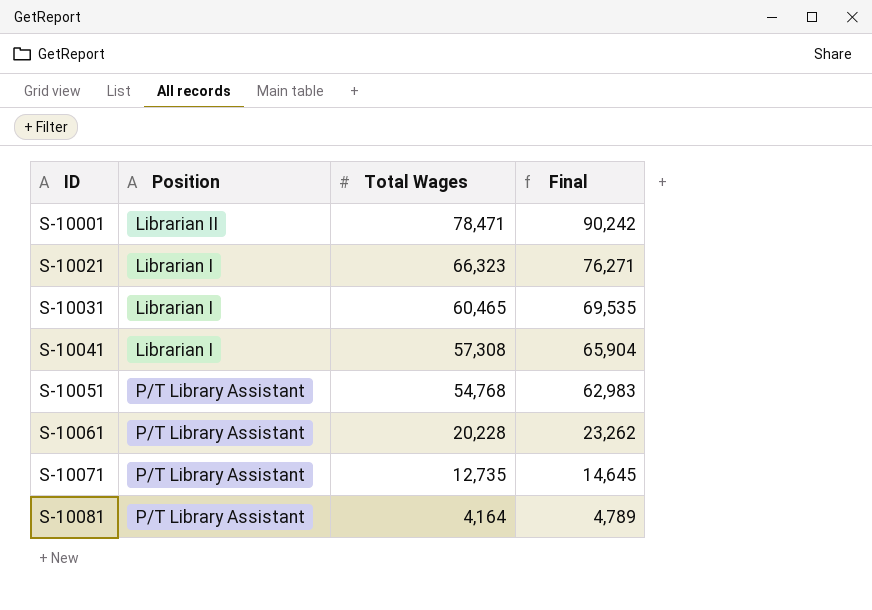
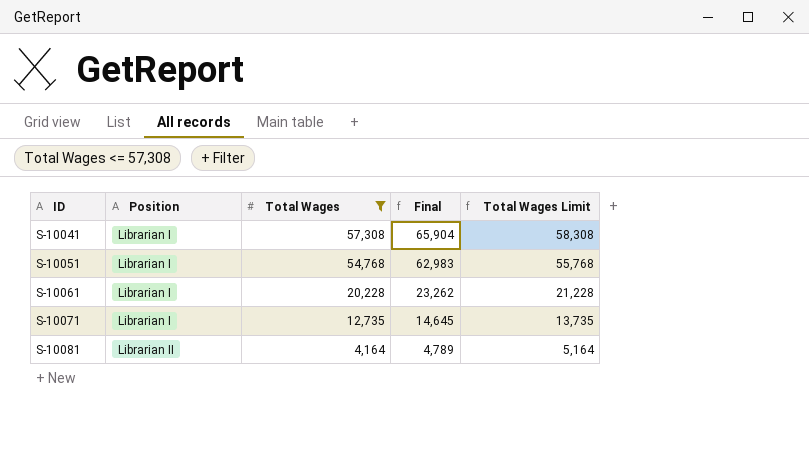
filter: none -> Total Wages <= 57,308
column Total Wages Limit | formula: none -> [Total Wages] + 1000
S-10051 | Position: P/T Library Assistant -> Librarian I
S-10061 | Position: P/T Library Assistant -> Librarian I
S-10071 | Position: P/T Library Assistant -> Librarian I
S-10081 | Position: P/T Library Assistant -> Librarian II

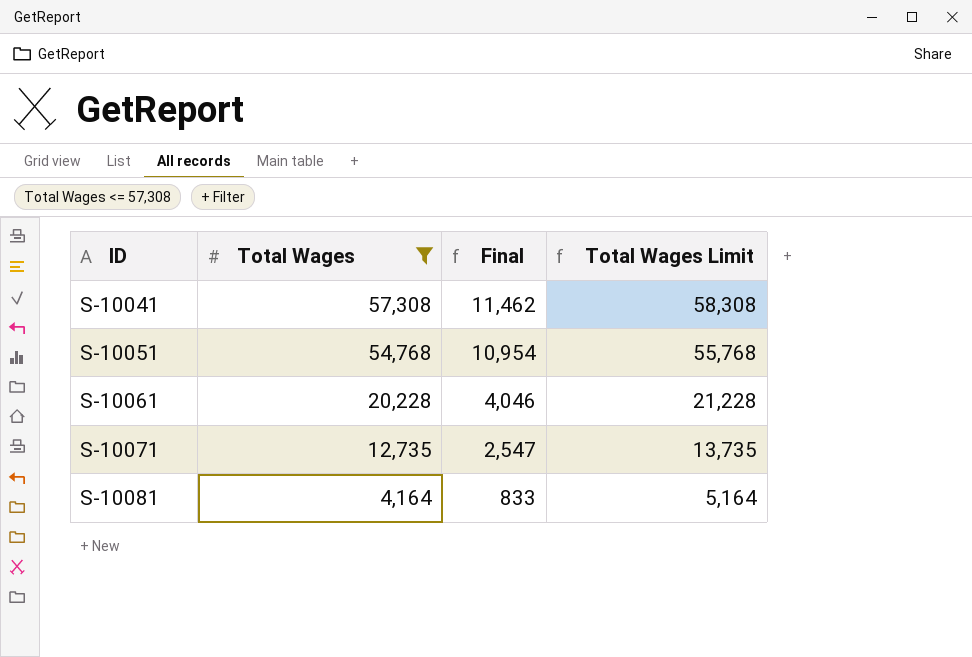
column Position | position: 2 -> none
column Final | formula: [Total Wages] * 1.15 -> [Total Wages] * 0.2

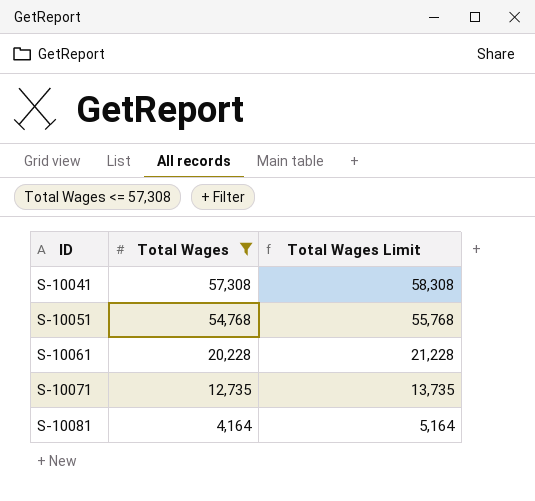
column Final | formula: [Total Wages] * 0.2 -> none

